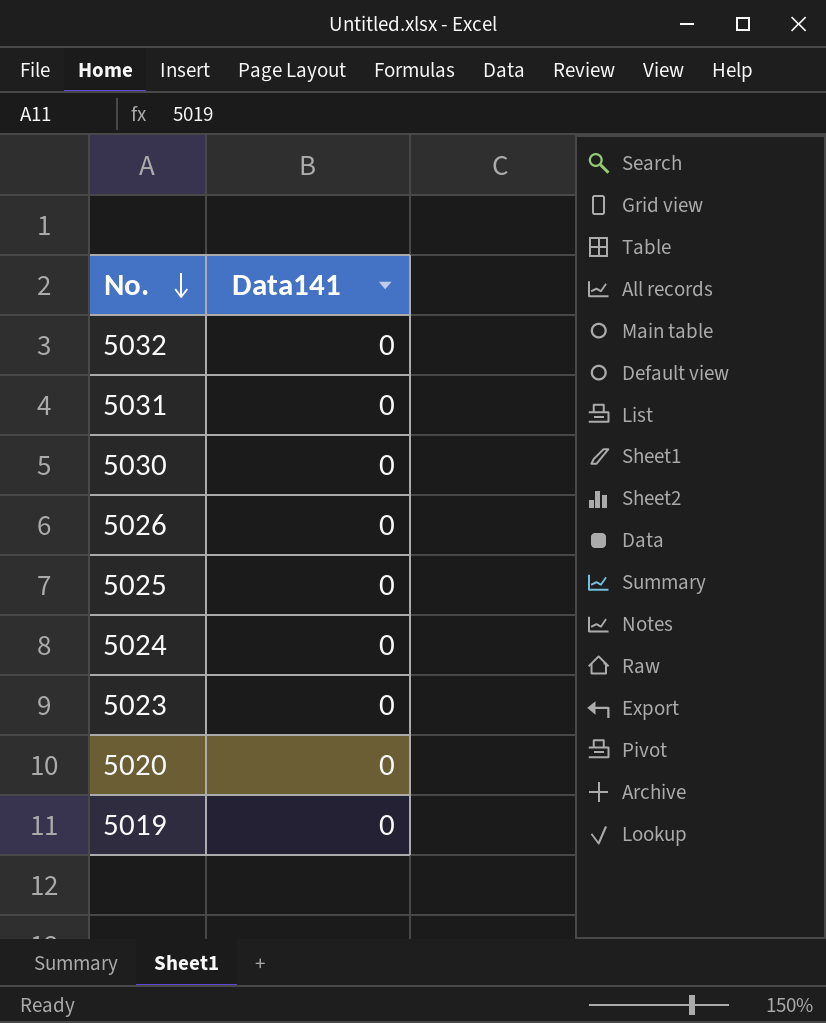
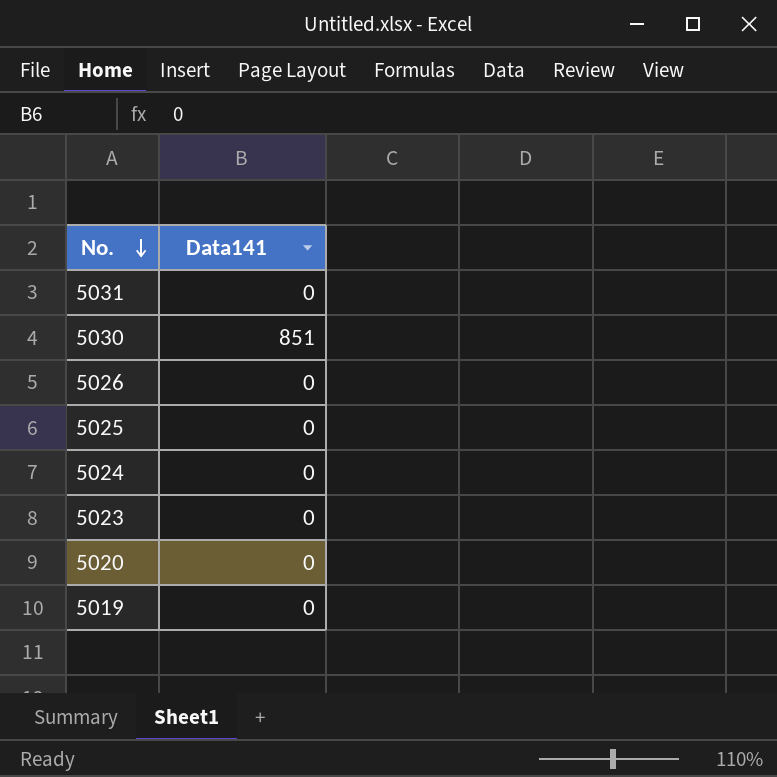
row 5032: 0 -> none
5030 | Data141: 0 -> 851

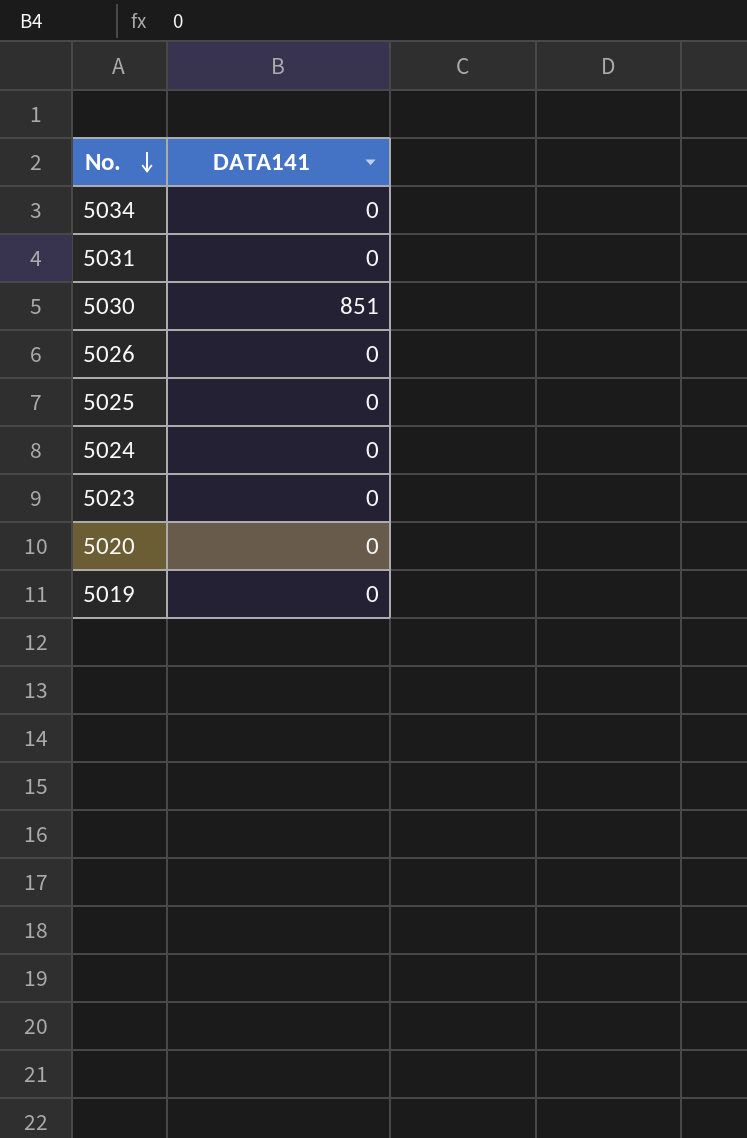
column name: Data141 -> DATA141
row 5034: none -> 0

